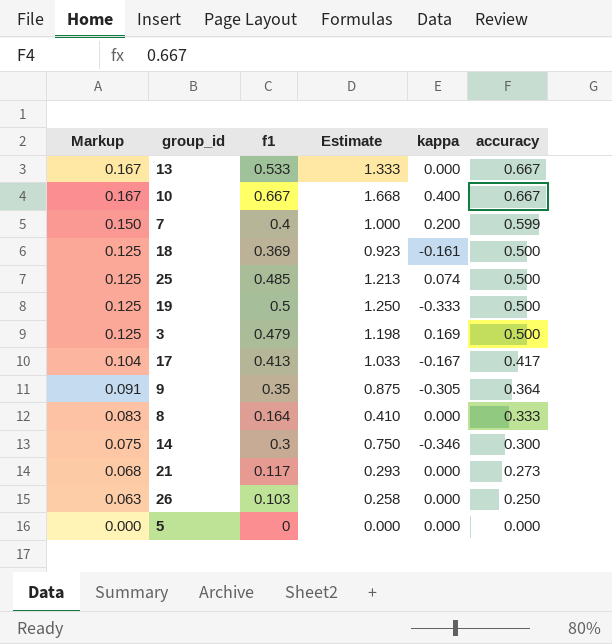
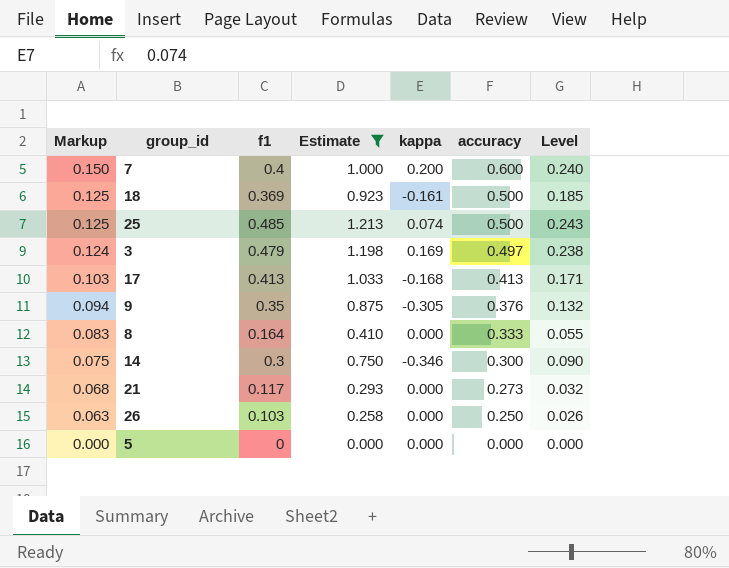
filter: none -> Estimate <= 1.213
column Level | formula: none -> [f1] * [accuracy]
7 | accuracy: 0.599 -> 0.600
3 | Markup: 0.125 -> 0.124
3 | accuracy: 0.500 -> 0.497
17 | Markup: 0.104 -> 0.103
17 | kappa: -0.167 -> -0.168
17 | accuracy: 0.417 -> 0.413
9 | Markup: 0.091 -> 0.094
9 | accuracy: 0.364 -> 0.376

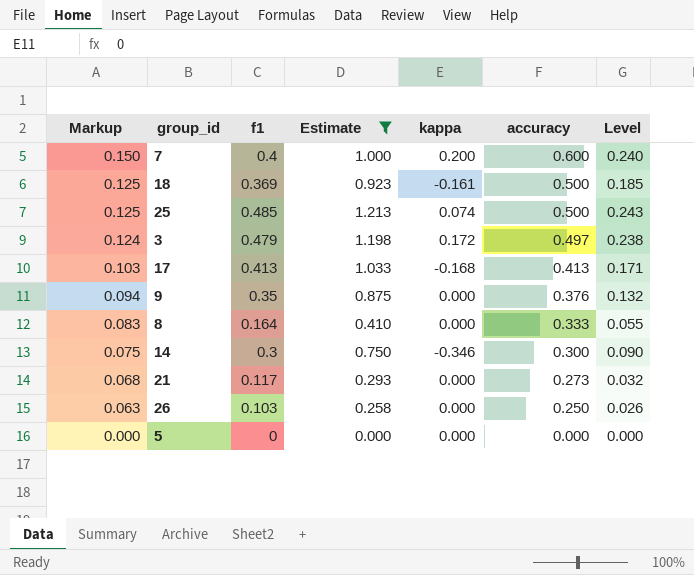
3 | kappa: 0.169 -> 0.172
9 | kappa: -0.305 -> 0.000

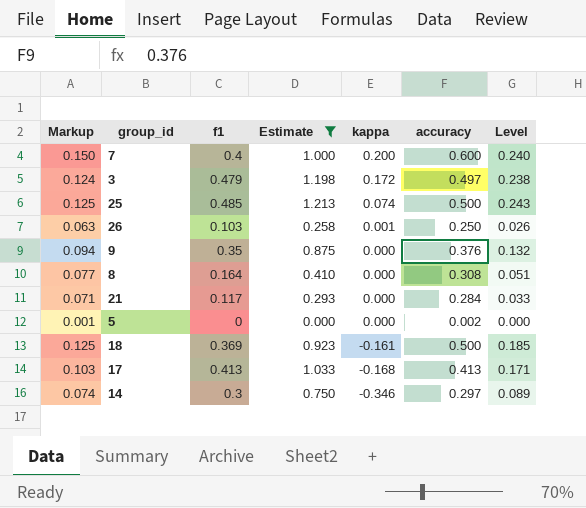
row order: Markup descending -> kappa descending
26 | kappa: 0.000 -> 0.001
8 | Markup: 0.083 -> 0.077
8 | accuracy: 0.333 -> 0.308
8 | Level: 0.055 -> 0.051
21 | Markup: 0.068 -> 0.071
21 | accuracy: 0.273 -> 0.284
21 | Level: 0.032 -> 0.033
5 | Markup: 0.000 -> 0.001
5 | accuracy: 0.000 -> 0.002
14 | Markup: 0.075 -> 0.074
14 | accuracy: 0.300 -> 0.297
14 | Level: 0.090 -> 0.089

